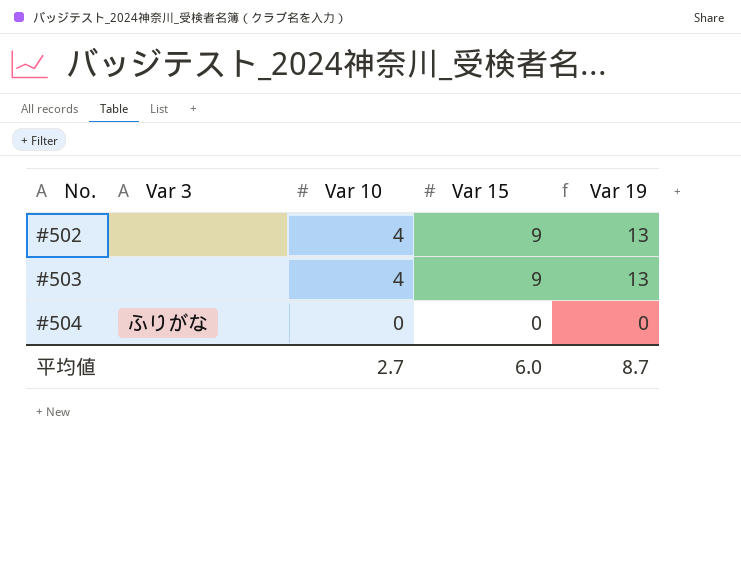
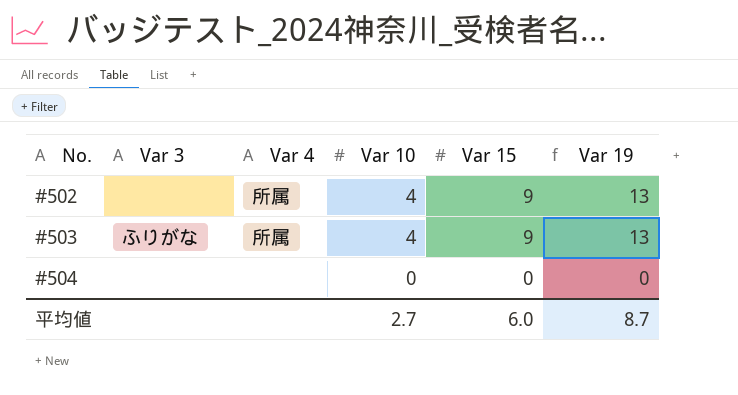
column Var 4 | position: none -> 3
#503 | Var 3: none -> ふりがな
#504 | Var 3: ふりがな -> none

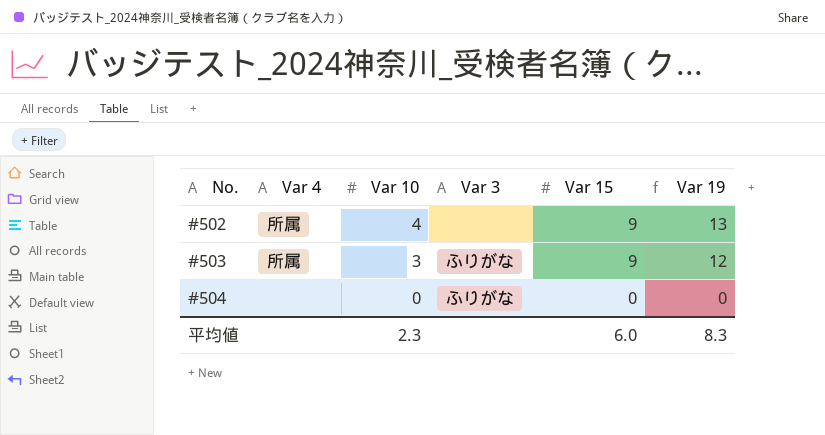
column Var 3 | position: 2 -> 4
#503 | Var 10: 4 -> 3
#503 | Var 19: 13 -> 12
#504 | Var 3: none -> ふりがな
平均値 | Var 10: 2.7 -> 2.3
平均値 | Var 19: 8.7 -> 8.3

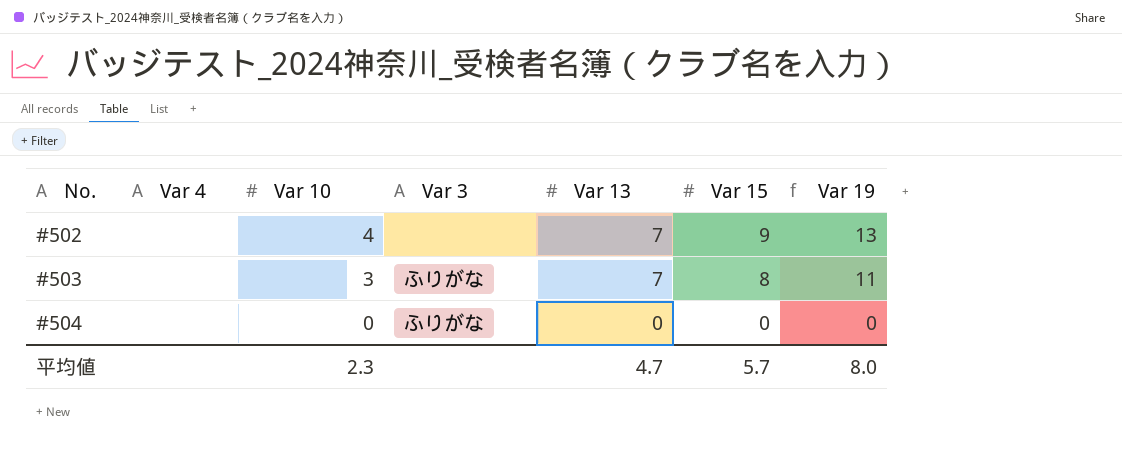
column Var 13 | position: none -> 5
#502 | Var 4: 所属 -> none
#503 | Var 4: 所属 -> none
#503 | Var 15: 9 -> 8
#503 | Var 19: 12 -> 11
平均値 | Var 15: 6.0 -> 5.7
平均値 | Var 19: 8.3 -> 8.0

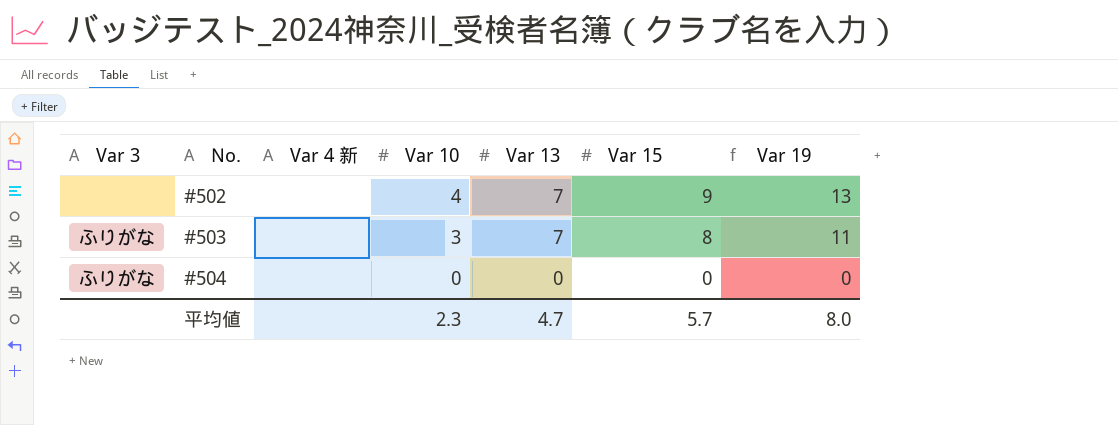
column Var 3 | position: 4 -> 1
column name: Var 4 -> Var 4 新

